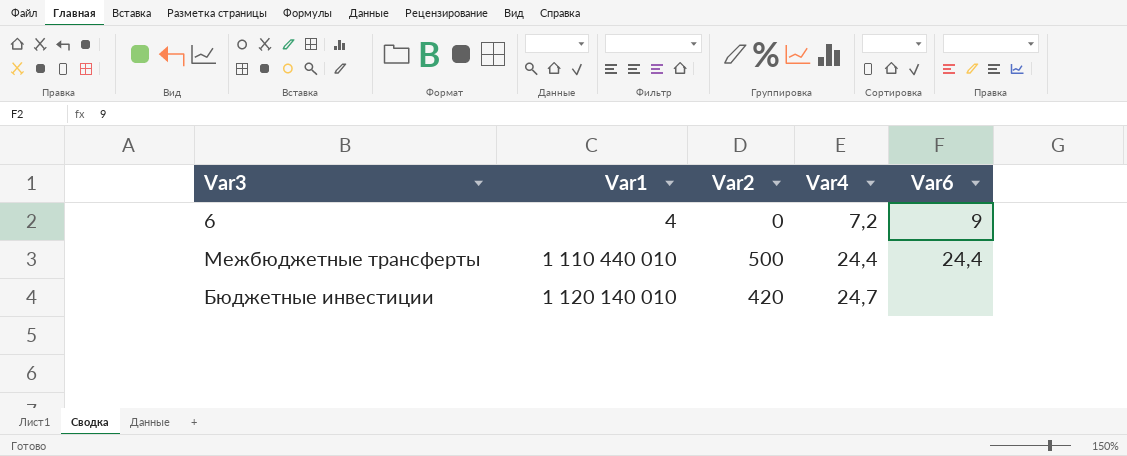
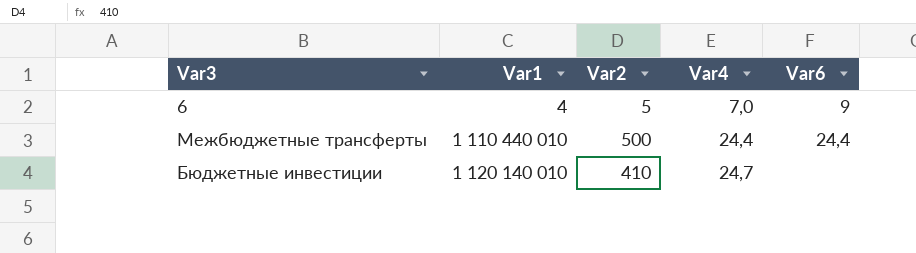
6 | Var2: 0 -> 5
6 | Var4: 7,2 -> 7,0
Бюджетные инвестиции | Var2: 420 -> 410

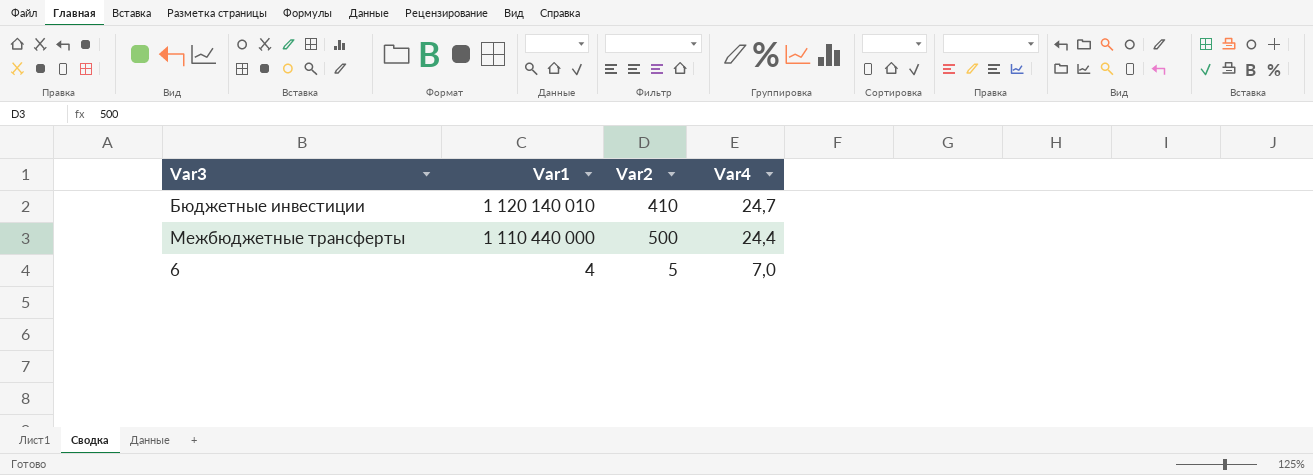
row order: Var1 ascending -> Var1 descending
column Var6 | position: 5 -> none
Межбюджетные трансферты | Var1: 1 110 440 010 -> 1 110 440 000

